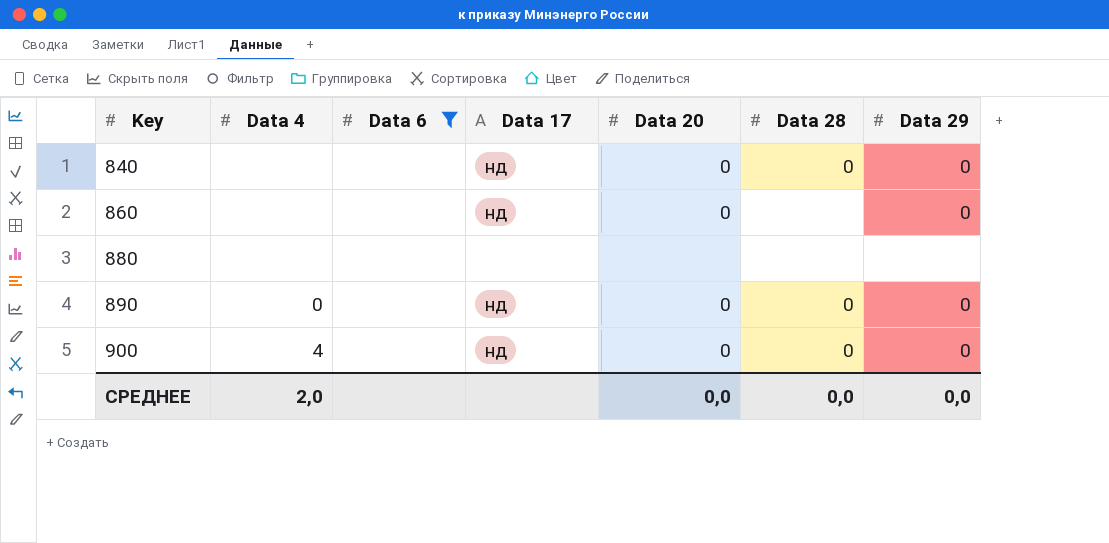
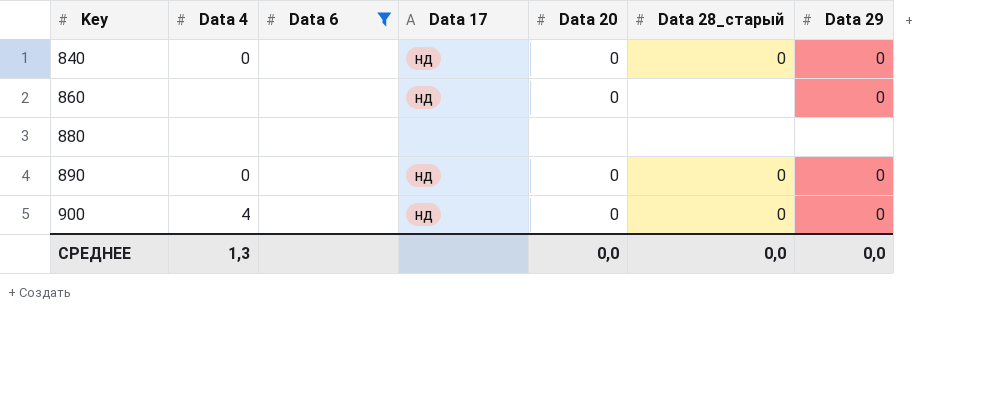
column name: Data 28 -> Data 28_старый
840 | Data 4: none -> 0
СРЕДНЕЕ | Data 4: 2,0 -> 1,3

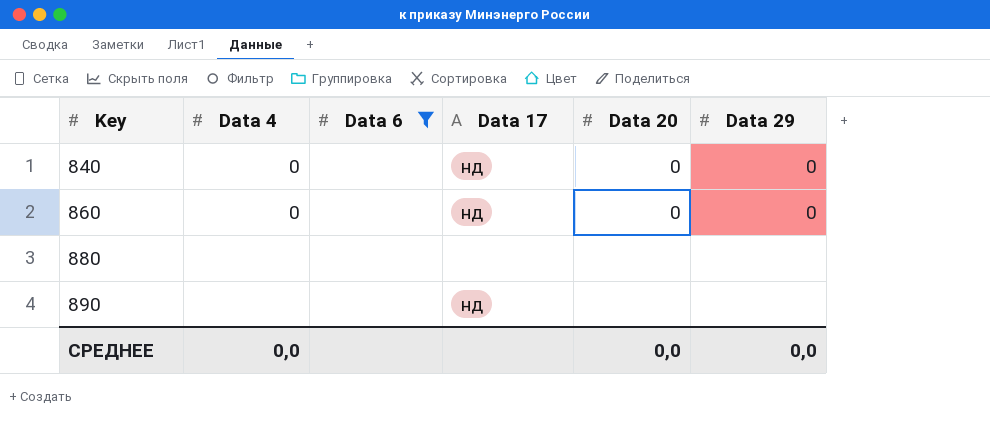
column Data 28_старый | position: 6 -> none
row 900: 4 | none | нд | 0 | 0 | 0 -> none
860 | Data 4: none -> 0
890 | Data 4: 0 -> none
890 | Data 20: 0 -> none
890 | Data 29: 0 -> none
СРЕДНЕЕ | Data 4: 1,3 -> 0,0

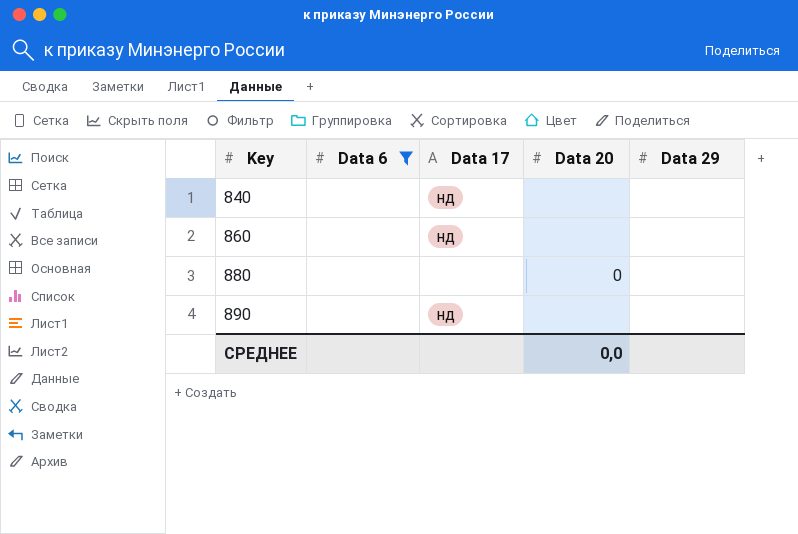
column Data 4 | position: 2 -> none
840 | Data 20: 0 -> none
840 | Data 29: 0 -> none
860 | Data 20: 0 -> none
860 | Data 29: 0 -> none
880 | Data 20: none -> 0
СРЕДНЕЕ | Data 29: 0,0 -> none

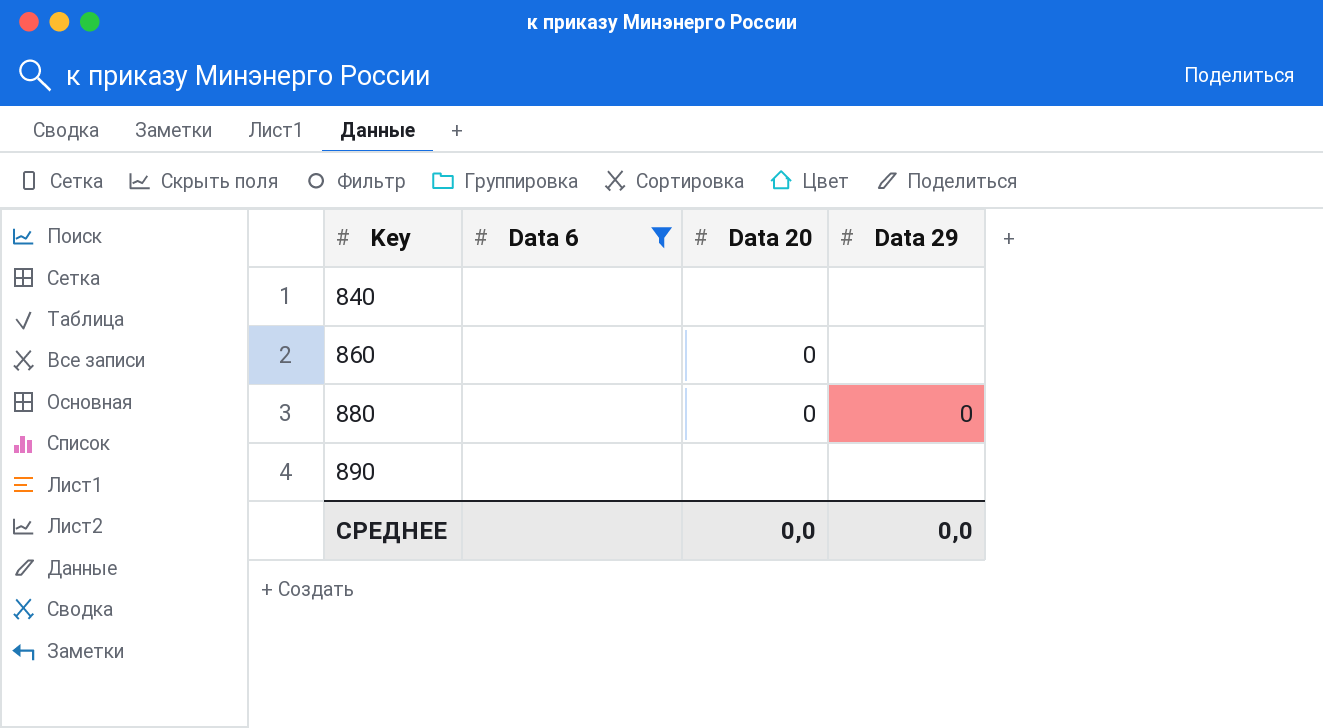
column Data 17 | position: 3 -> none
860 | Data 20: none -> 0
880 | Data 29: none -> 0
СРЕДНЕЕ | Data 29: none -> 0,0

